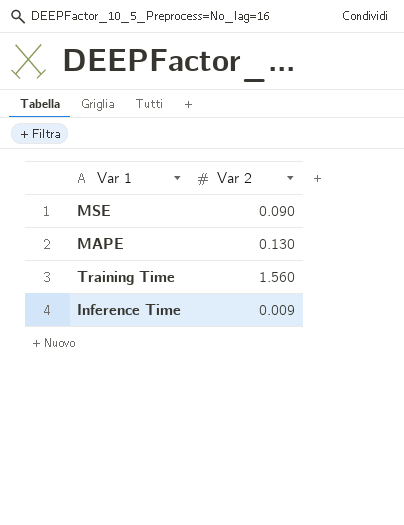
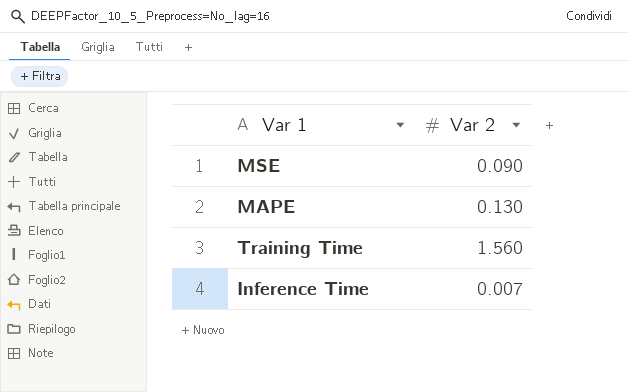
Inference Time | Var 2: 0.009 -> 0.007

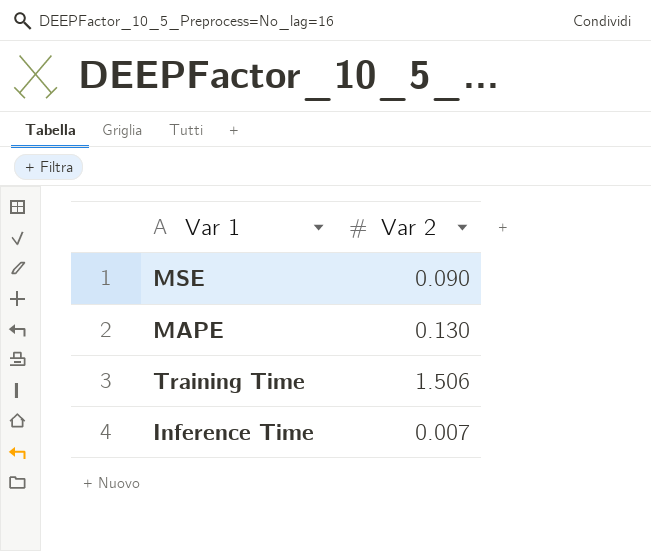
Training Time | Var 2: 1.560 -> 1.506

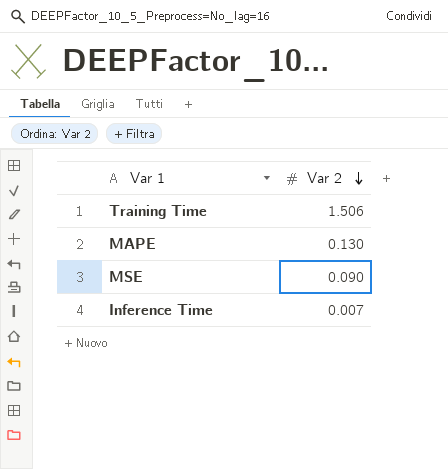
row order: none -> Var 2 descending

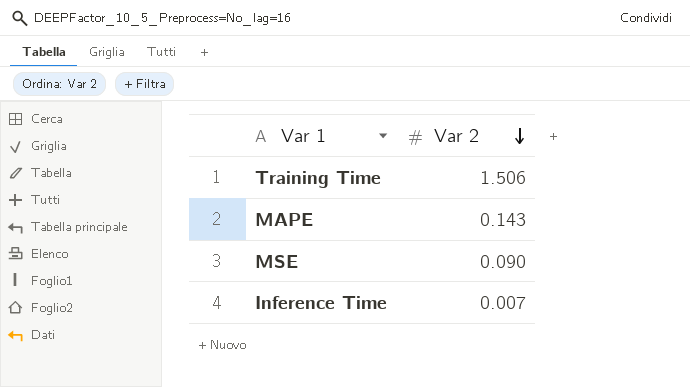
MAPE | Var 2: 0.130 -> 0.143

